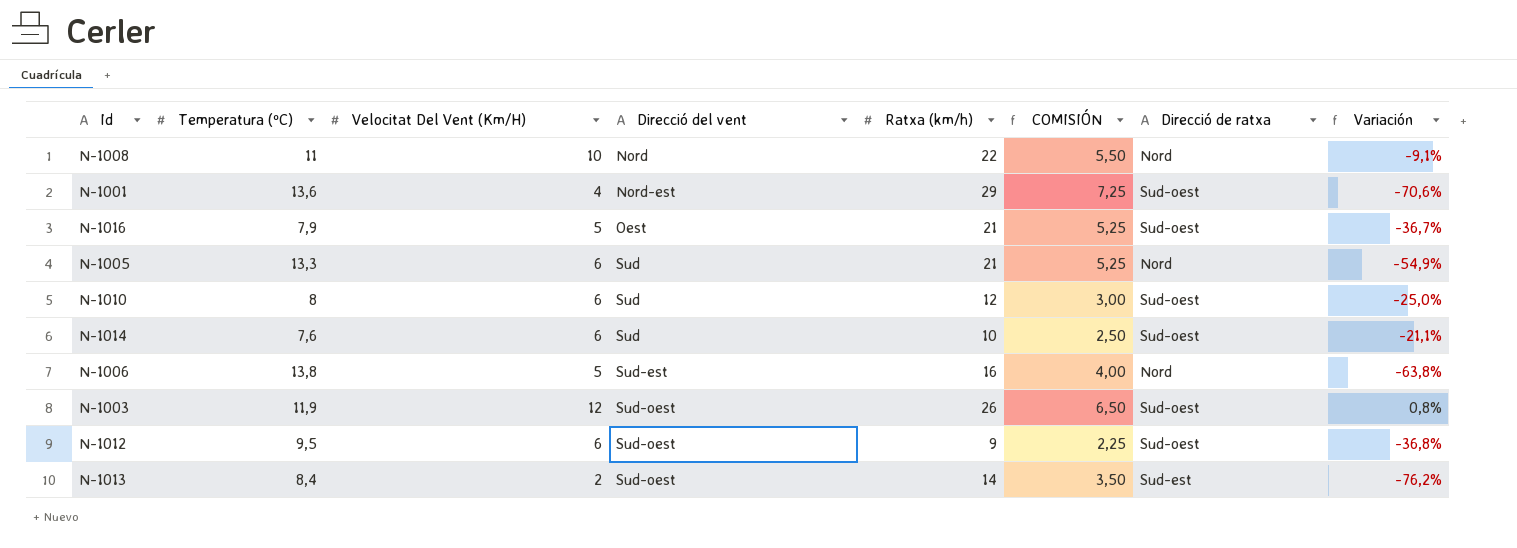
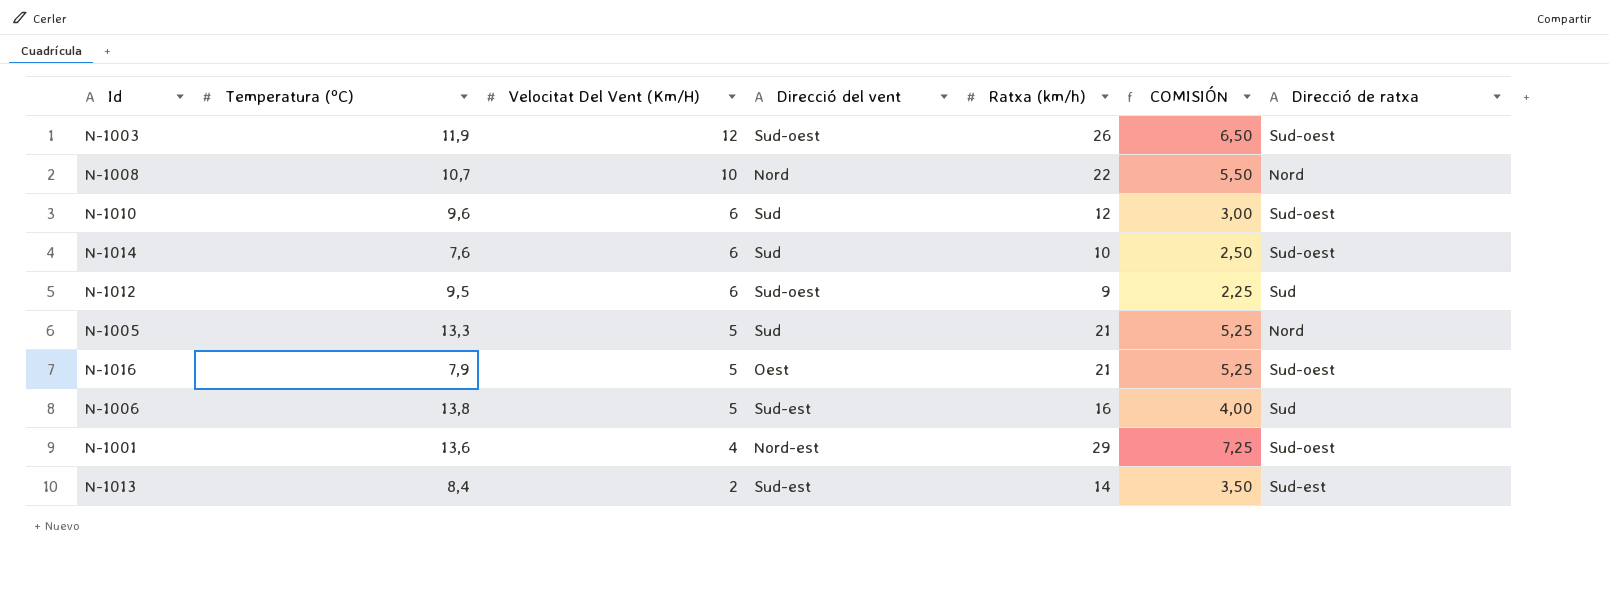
row order: Direcció del vent ascending -> Velocitat Del Vent (Km/H) descending
column Variación | formula: ([Velocitat Del Vent (Km/H)] - [Temperatura (ºC)]) / [Temperatura (ºC)] -> none
N-1008 | Temperatura (ºC): 11 -> 10,7
N-1010 | Temperatura (ºC): 8 -> 9,6
N-1012 | Direcció de ratxa: Sud-oest -> Sud
N-1005 | Velocitat Del Vent (Km/H): 6 -> 5
N-1006 | Direcció de ratxa: Nord -> Sud
N-1013 | Direcció del vent: Sud-oest -> Sud-est

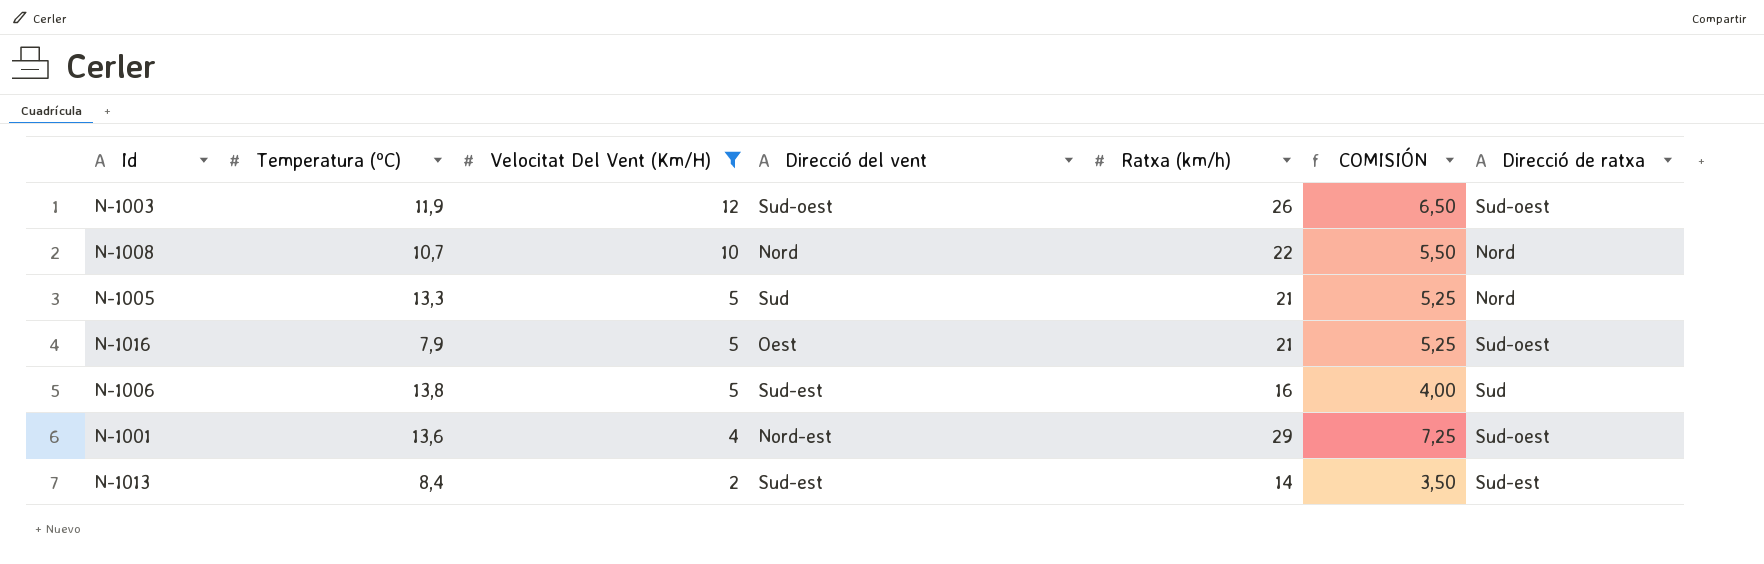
filter: none -> Velocitat Del Vent (Km/H) != 6

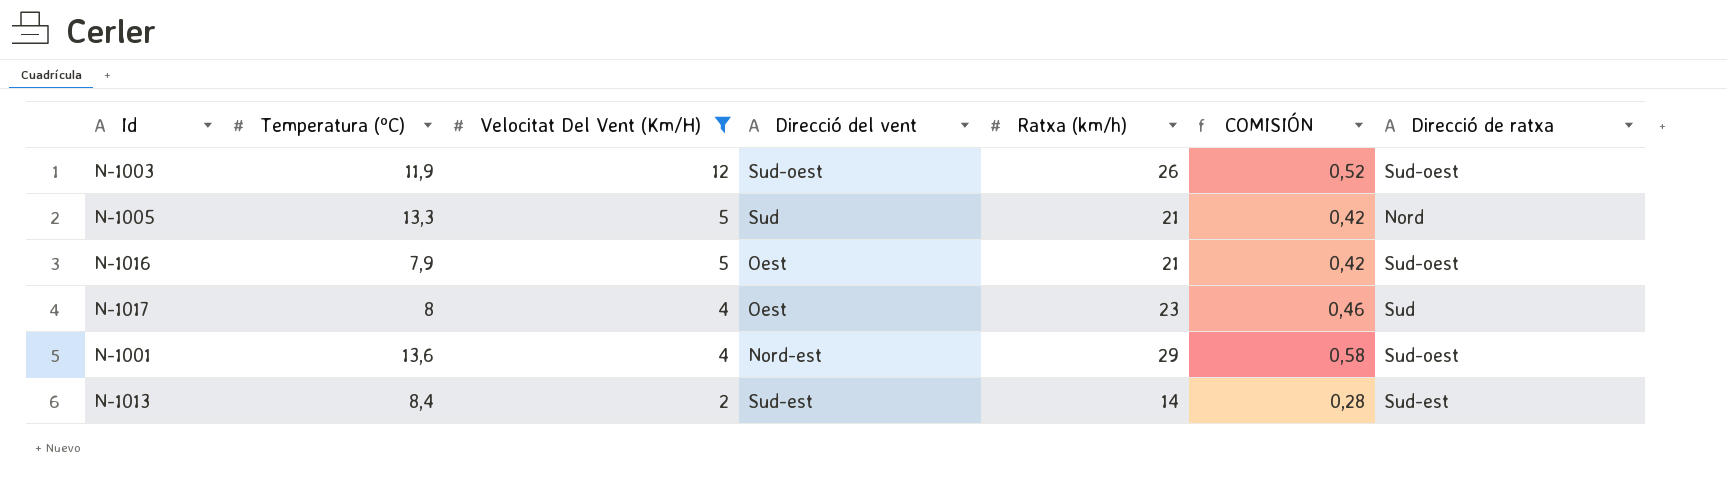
column COMISIÓN | formula: [Ratxa (km/h)] * 0,25 -> [Ratxa (km/h)] * 0,02
row N-1008: 10,7 | 10 | Nord | 22 | 5,50 | Nord -> none
row N-1006: 13,8 | 5 | Sud-est | 16 | 4,00 | Sud -> none
row N-1017: none -> 8 | 4 | Oest | 23 | 0,46 | Sud

